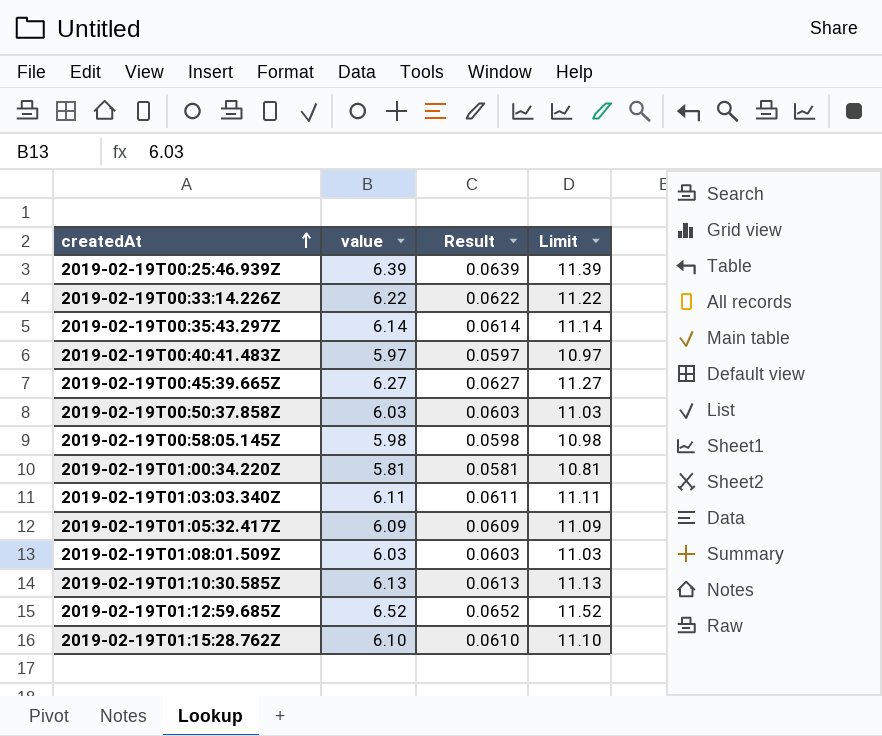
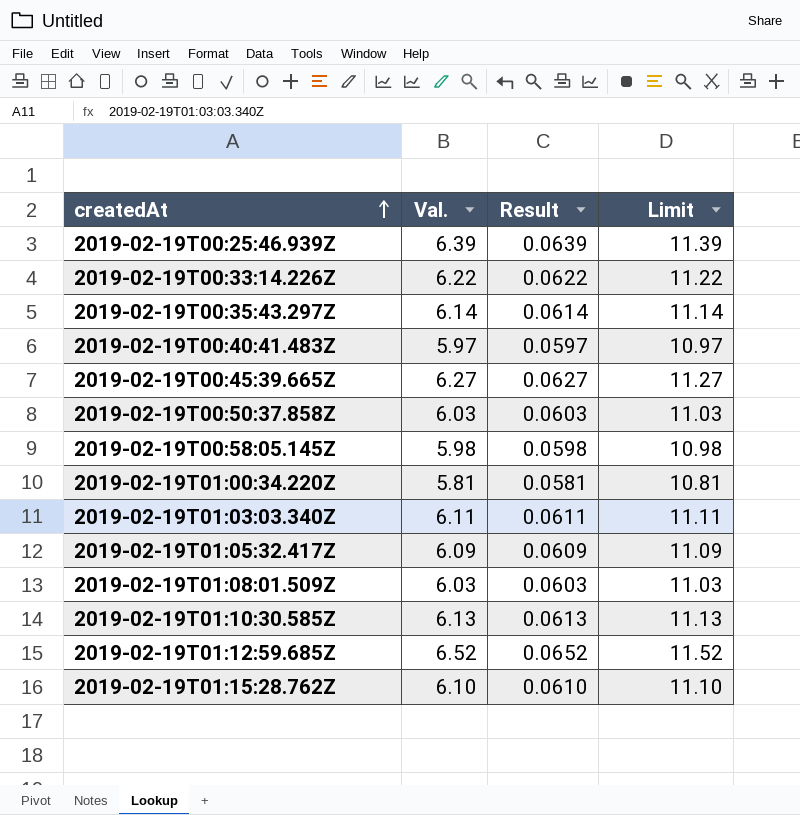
column name: value -> Val.

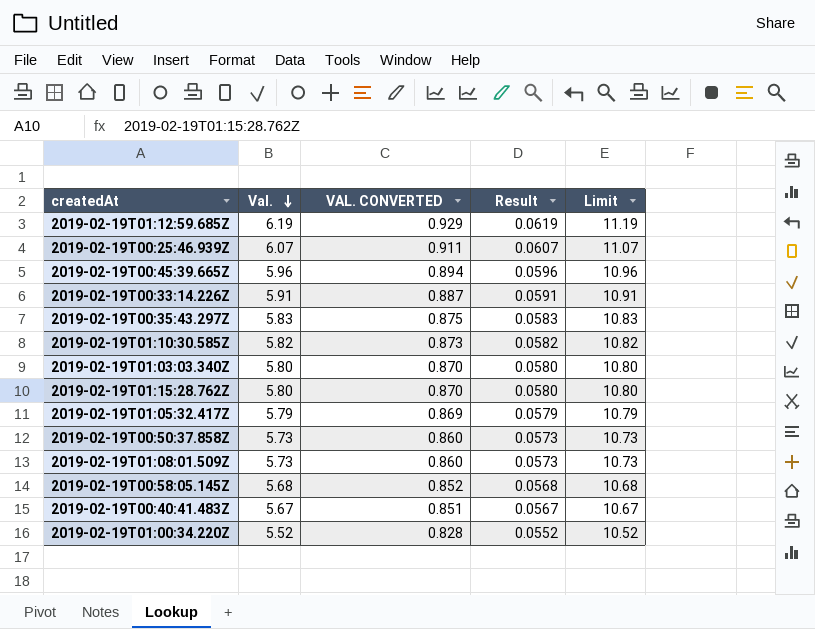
row order: createdAt ascending -> Val. descending
column VAL. CONVERTED | formula: none -> [Val.] * 0.15
2019-02-19T01:12:59.685Z | Val.: 6.52 -> 6.19
2019-02-19T01:12:59.685Z | Result: 0.0652 -> 0.0619
2019-02-19T01:12:59.685Z | Limit: 11.52 -> 11.19
2019-02-19T00:25:46.939Z | Val.: 6.39 -> 6.07
2019-02-19T00:25:46.939Z | Result: 0.0639 -> 0.0607
2019-02-19T00:25:46.939Z | Limit: 11.39 -> 11.07
2019-02-19T00:45:39.665Z | Val.: 6.27 -> 5.96
2019-02-19T00:45:39.665Z | Result: 0.0627 -> 0.0596
2019-02-19T00:45:39.665Z | Limit: 11.27 -> 10.96
2019-02-19T00:33:14.226Z | Val.: 6.22 -> 5.91
2019-02-19T00:33:14.226Z | Result: 0.0622 -> 0.0591
2019-02-19T00:33:14.226Z | Limit: 11.22 -> 10.91
2019-02-19T00:35:43.297Z | Val.: 6.14 -> 5.83
2019-02-19T00:35:43.297Z | Result: 0.0614 -> 0.0583
2019-02-19T00:35:43.297Z | Limit: 11.14 -> 10.83
2019-02-19T01:10:30.585Z | Val.: 6.13 -> 5.82
2019-02-19T01:10:30.585Z | Result: 0.0613 -> 0.0582
2019-02-19T01:10:30.585Z | Limit: 11.13 -> 10.82
2019-02-19T01:03:03.340Z | Val.: 6.11 -> 5.80
2019-02-19T01:03:03.340Z | Result: 0.0611 -> 0.0580
2019-02-19T01:03:03.340Z | Limit: 11.11 -> 10.80
2019-02-19T01:15:28.762Z | Val.: 6.10 -> 5.80
2019-02-19T01:15:28.762Z | Result: 0.0610 -> 0.0580
2019-02-19T01:15:28.762Z | Limit: 11.10 -> 10.80
2019-02-19T01:05:32.417Z | Val.: 6.09 -> 5.79
2019-02-19T01:05:32.417Z | Result: 0.0609 -> 0.0579
2019-02-19T01:05:32.417Z | Limit: 11.09 -> 10.79
2019-02-19T00:50:37.858Z | Val.: 6.03 -> 5.73
2019-02-19T00:50:37.858Z | Result: 0.0603 -> 0.0573
2019-02-19T00:50:37.858Z | Limit: 11.03 -> 10.73
2019-02-19T01:08:01.509Z | Val.: 6.03 -> 5.73
2019-02-19T01:08:01.509Z | Result: 0.0603 -> 0.0573
2019-02-19T01:08:01.509Z | Limit: 11.03 -> 10.73
2019-02-19T00:58:05.145Z | Val.: 5.98 -> 5.68
2019-02-19T00:58:05.145Z | Result: 0.0598 -> 0.0568
2019-02-19T00:58:05.145Z | Limit: 10.98 -> 10.68
2019-02-19T00:40:41.483Z | Val.: 5.97 -> 5.67
2019-02-19T00:40:41.483Z | Result: 0.0597 -> 0.0567
2019-02-19T00:40:41.483Z | Limit: 10.97 -> 10.67
2019-02-19T01:00:34.220Z | Val.: 5.81 -> 5.52
2019-02-19T01:00:34.220Z | Result: 0.0581 -> 0.0552
2019-02-19T01:00:34.220Z | Limit: 10.81 -> 10.52

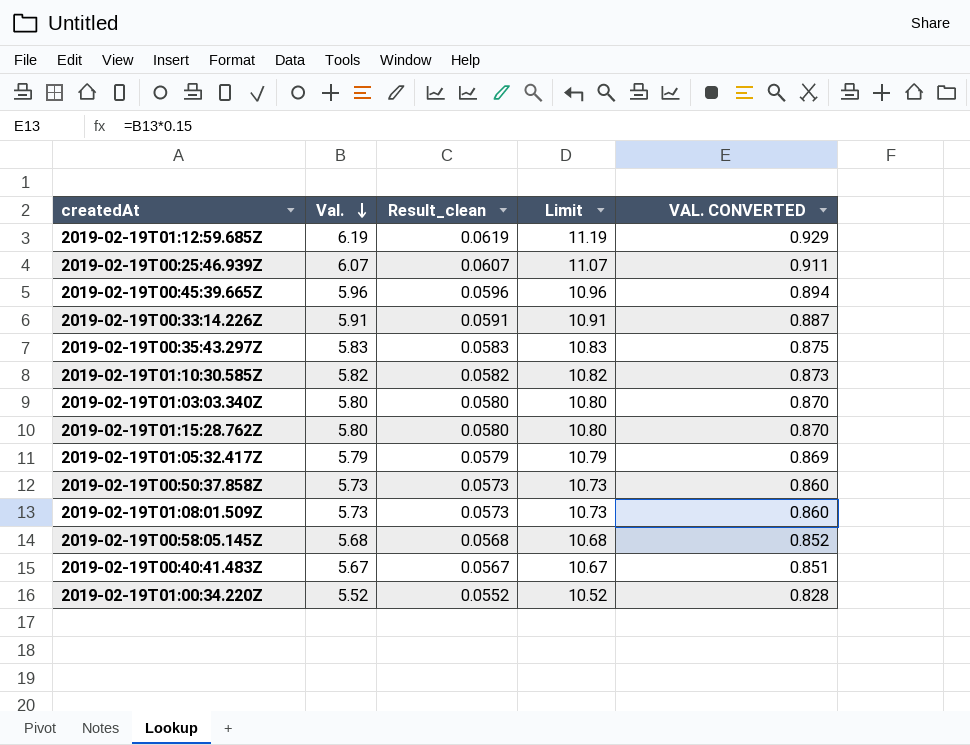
column name: Result -> Result_clean
column VAL. CONVERTED | position: 3 -> 5

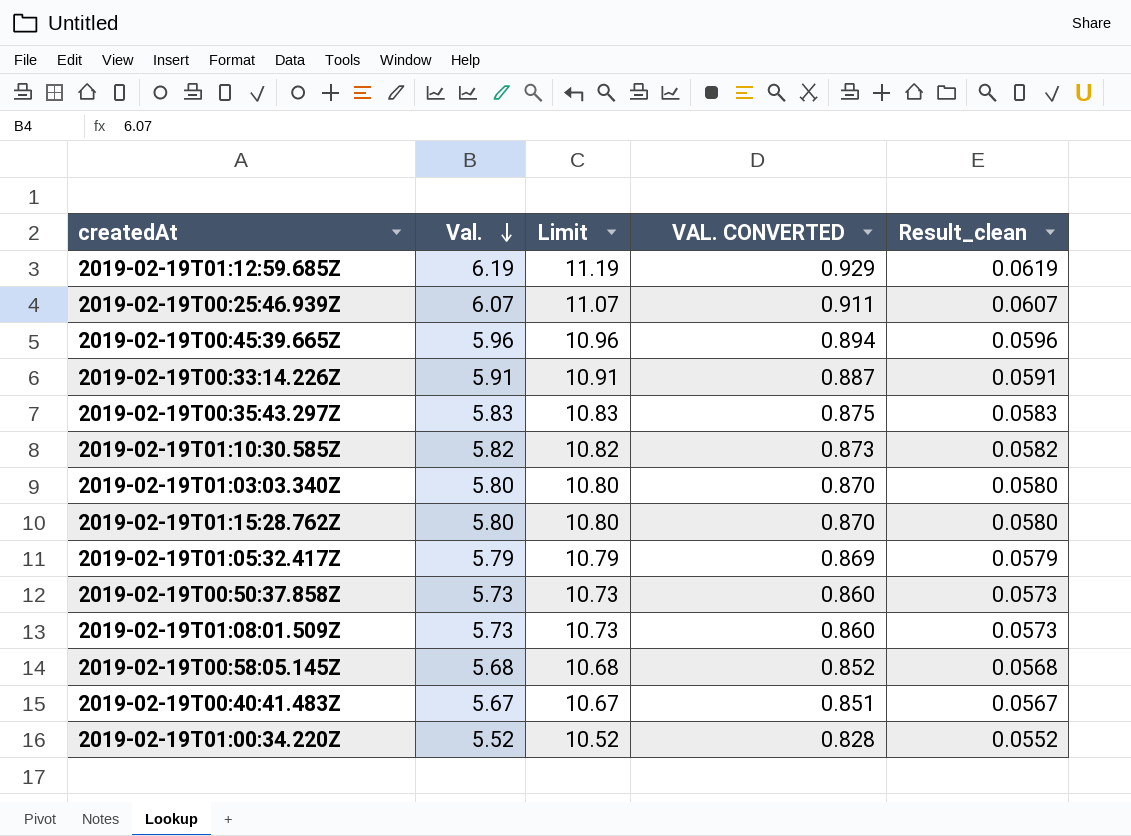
column Result_clean | position: 3 -> 5

